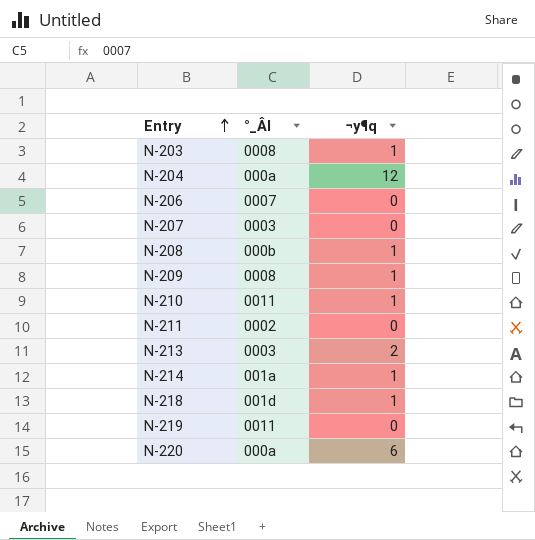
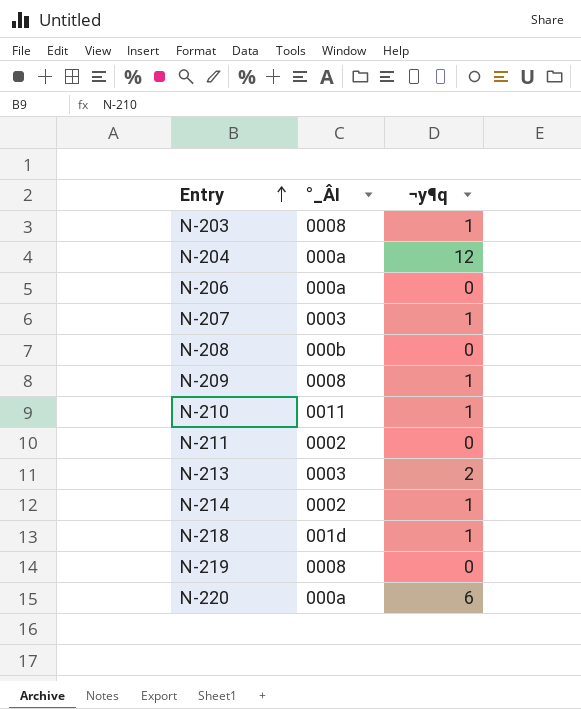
N-206 | °_ÂI: 0007 -> 000a
N-207 | ¬y¶q: 0 -> 1
N-208 | ¬y¶q: 1 -> 0
N-214 | °_ÂI: 001a -> 0002
N-219 | °_ÂI: 0011 -> 0008

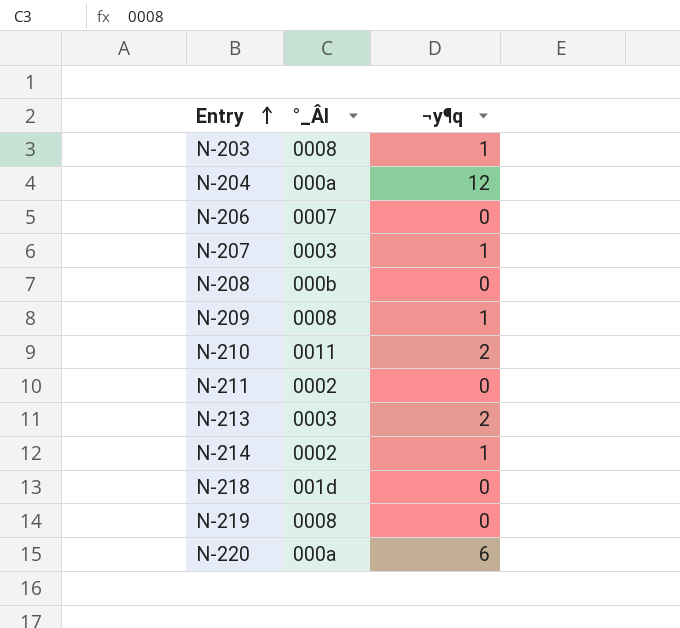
N-206 | °_ÂI: 000a -> 0007
N-210 | ¬y¶q: 1 -> 2
N-218 | ¬y¶q: 1 -> 0

